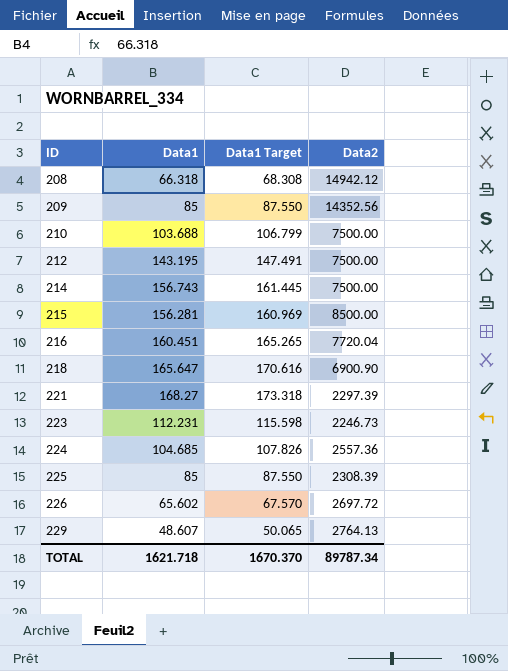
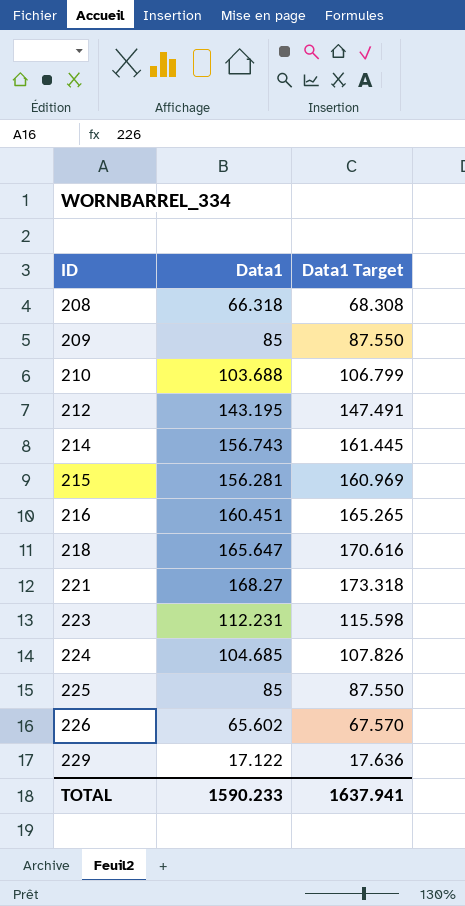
column Data2 | position: 4 -> none
229 | Data1: 48.607 -> 17.122
229 | Data1 Target: 50.065 -> 17.636
TOTAL | Data1: 1621.718 -> 1590.233
TOTAL | Data1 Target: 1670.370 -> 1637.941

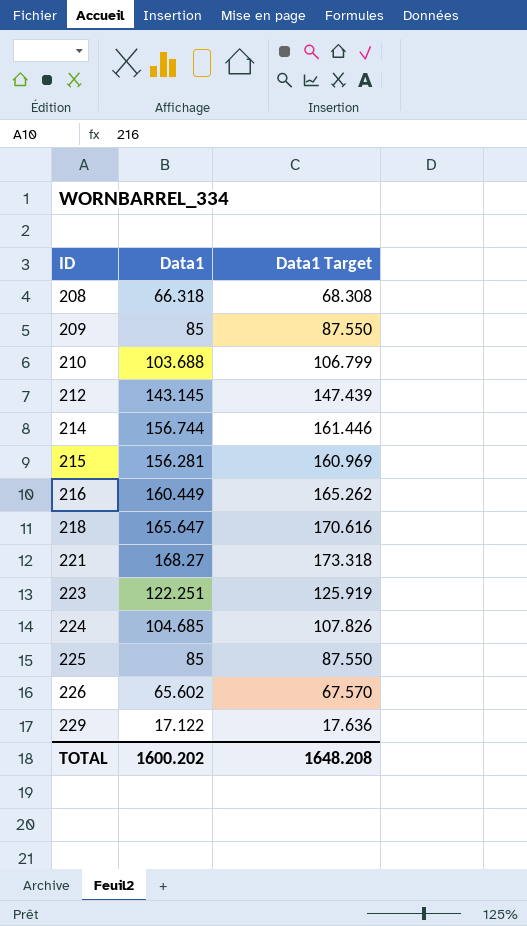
212 | Data1: 143.195 -> 143.145
212 | Data1 Target: 147.491 -> 147.439
214 | Data1: 156.743 -> 156.744
214 | Data1 Target: 161.445 -> 161.446
216 | Data1: 160.451 -> 160.449
216 | Data1 Target: 165.265 -> 165.262
223 | Data1: 112.231 -> 122.251
223 | Data1 Target: 115.598 -> 125.919
TOTAL | Data1: 1590.233 -> 1600.202
TOTAL | Data1 Target: 1637.941 -> 1648.208

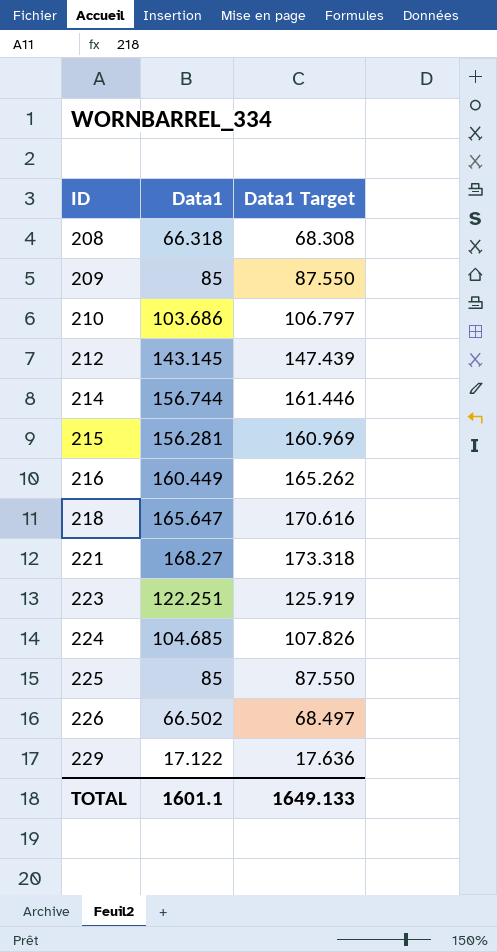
210 | Data1: 103.688 -> 103.686
210 | Data1 Target: 106.799 -> 106.797
226 | Data1: 65.602 -> 66.502
226 | Data1 Target: 67.570 -> 68.497
TOTAL | Data1: 1600.202 -> 1601.1
TOTAL | Data1 Target: 1648.208 -> 1649.133

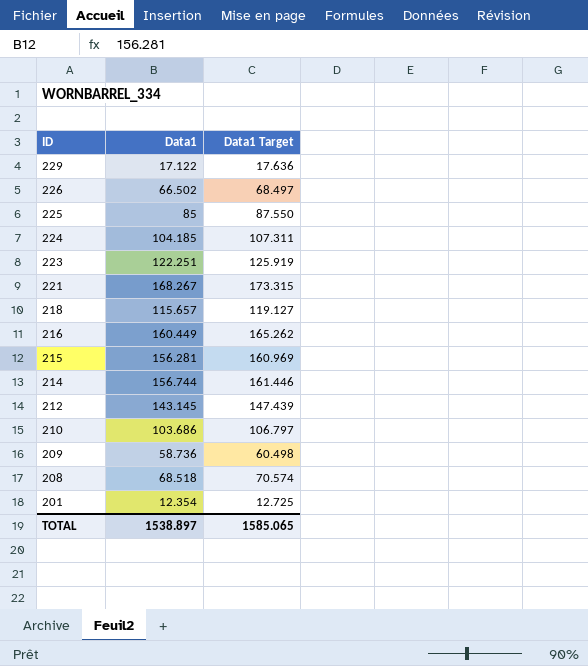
row order: ID ascending -> ID descending
224 | Data1: 104.685 -> 104.185
224 | Data1 Target: 107.826 -> 107.311
221 | Data1: 168.27 -> 168.267
221 | Data1 Target: 173.318 -> 173.315
218 | Data1: 165.647 -> 115.657
218 | Data1 Target: 170.616 -> 119.127
209 | Data1: 85 -> 58.736
209 | Data1 Target: 87.550 -> 60.498
208 | Data1: 66.318 -> 68.518
208 | Data1 Target: 68.308 -> 70.574
row 201: none -> 12.354 | 12.725
TOTAL | Data1: 1601.1 -> 1538.897
TOTAL | Data1 Target: 1649.133 -> 1585.065

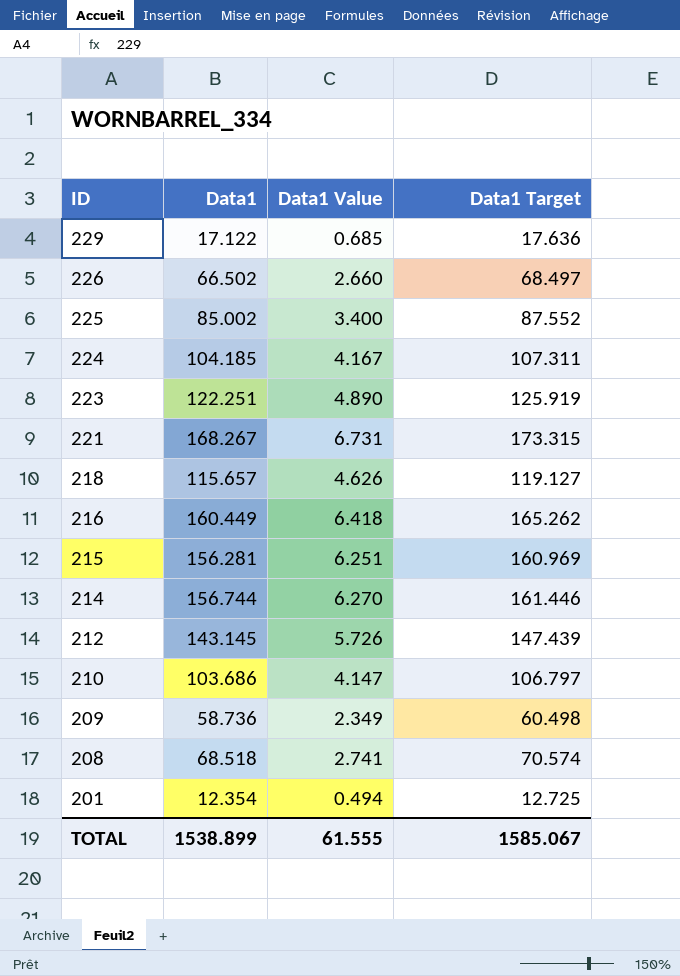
column Data1 Value | formula: none -> [Data1] * 0.04
225 | Data1: 85 -> 85.002
225 | Data1 Target: 87.550 -> 87.552
TOTAL | Data1: 1538.897 -> 1538.899
TOTAL | Data1 Target: 1585.065 -> 1585.067

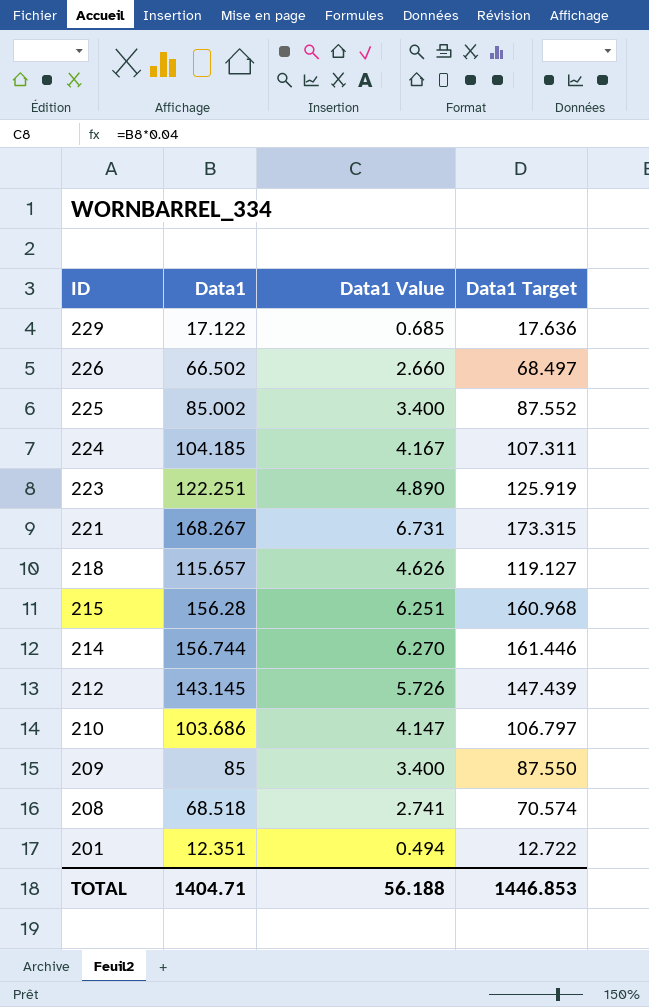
row 216: 160.449 | 6.418 | 165.262 -> none
215 | Data1: 156.281 -> 156.28
215 | Data1 Target: 160.969 -> 160.968
209 | Data1: 58.736 -> 85
209 | Data1 Value: 2.349 -> 3.400
209 | Data1 Target: 60.498 -> 87.550
201 | Data1: 12.354 -> 12.351
201 | Data1 Target: 12.725 -> 12.722
TOTAL | Data1: 1538.899 -> 1404.71
TOTAL | Data1 Value: 61.555 -> 56.188
TOTAL | Data1 Target: 1585.067 -> 1446.853

